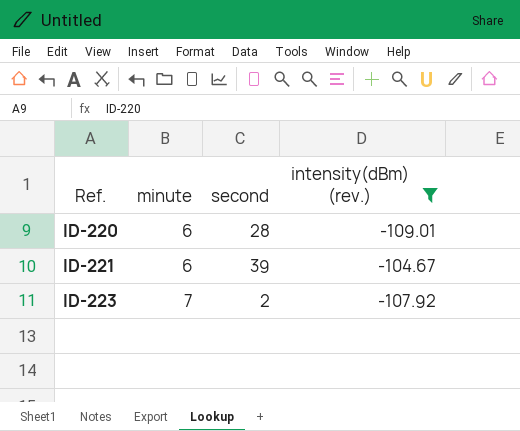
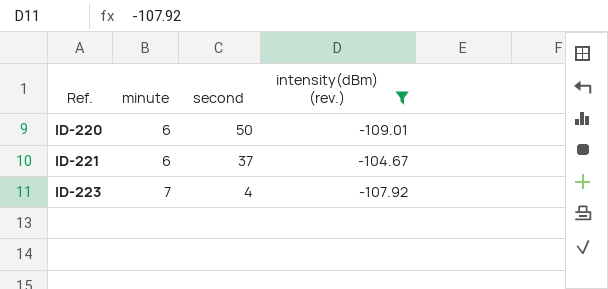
ID-220 | second: 28 -> 50
ID-221 | second: 39 -> 37
ID-223 | second: 2 -> 4

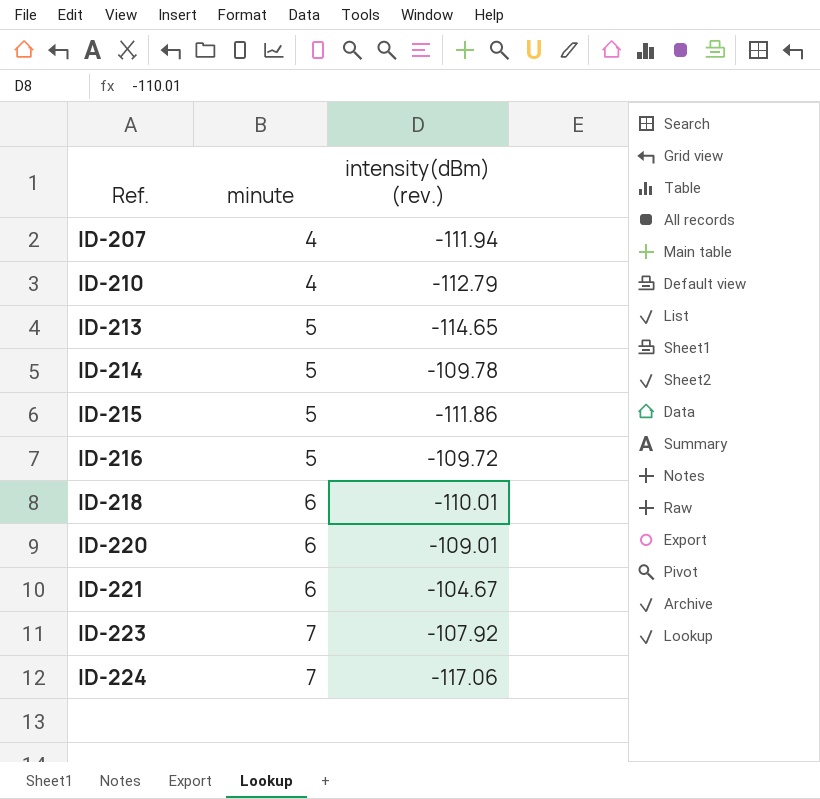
filter: intensity(dBm) (rev.) >= -109.01 -> none
column second | position: 3 -> none

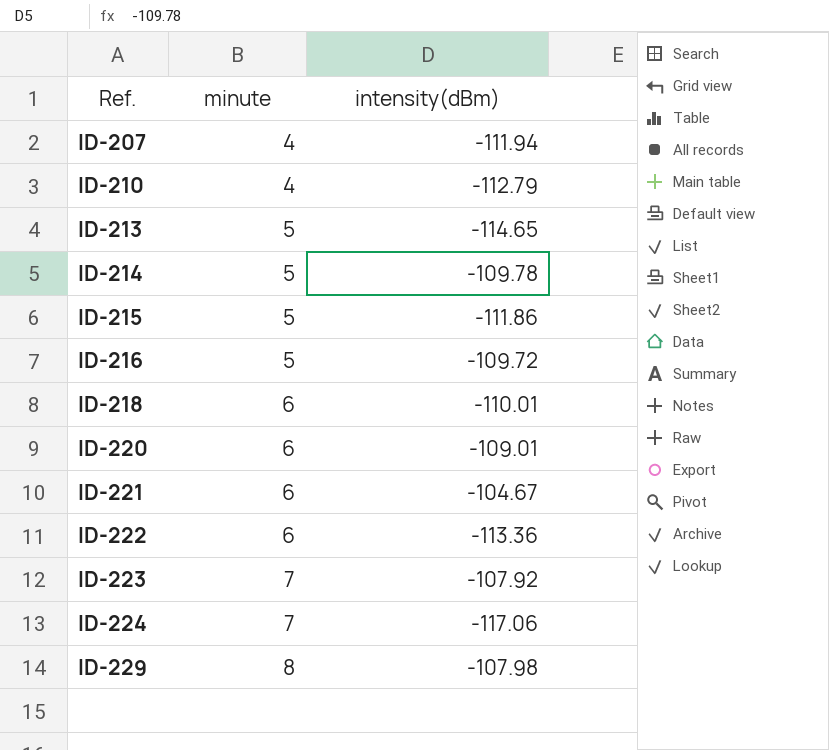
column name: intensity(dBm) (rev.) -> intensity(dBm)
row ID-222: none -> 6 | -113.36
row ID-229: none -> 8 | -107.98

